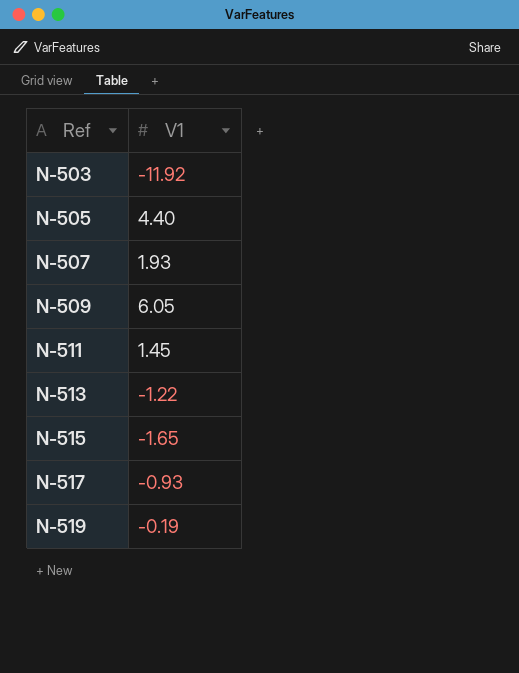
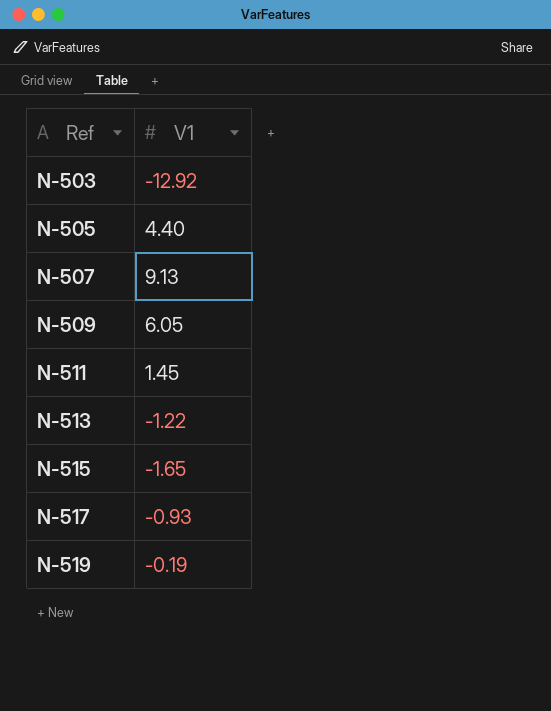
N-503 | V1: -11.92 -> -12.92
N-507 | V1: 1.93 -> 9.13

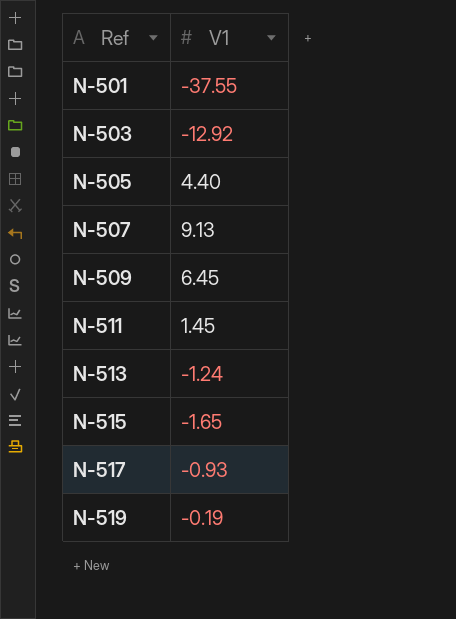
row N-501: none -> -37.55
N-509 | V1: 6.05 -> 6.45
N-513 | V1: -1.22 -> -1.24

